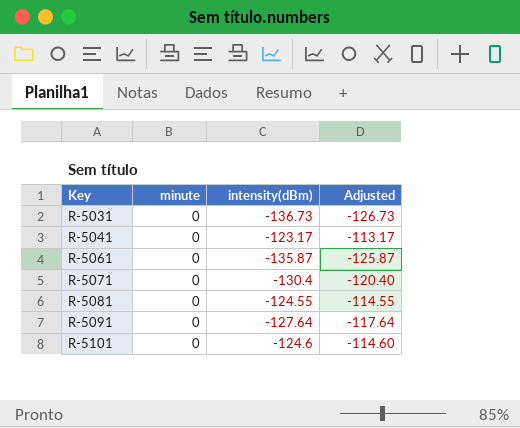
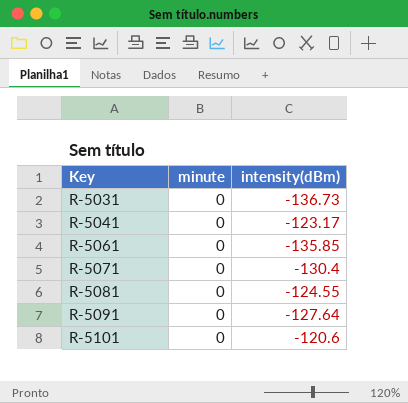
column Adjusted | formula: [intensity(dBm)] + 10 -> none
R-5061 | intensity(dBm): -135.87 -> -135.85
R-5101 | intensity(dBm): -124.6 -> -120.6

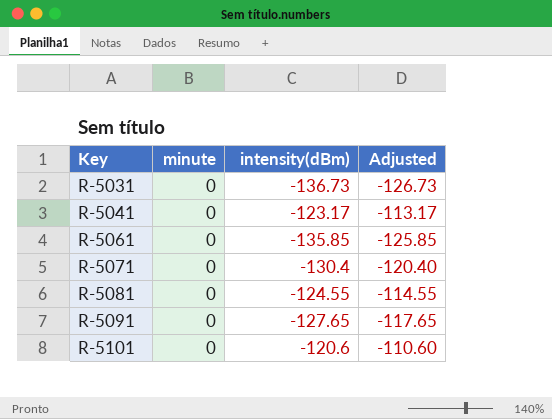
column Adjusted | formula: none -> [intensity(dBm)] + 10
R-5091 | intensity(dBm): -127.64 -> -127.65

